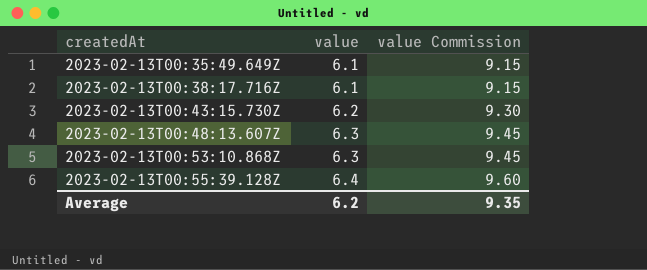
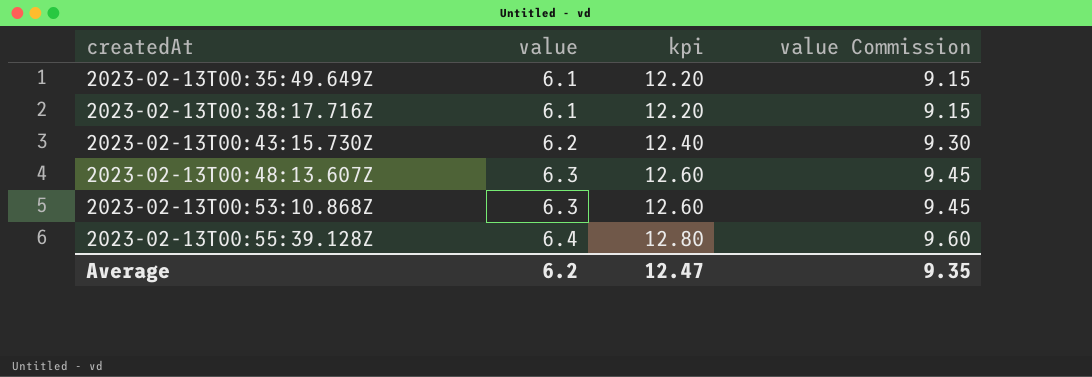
column kpi | formula: none -> [value] * 2

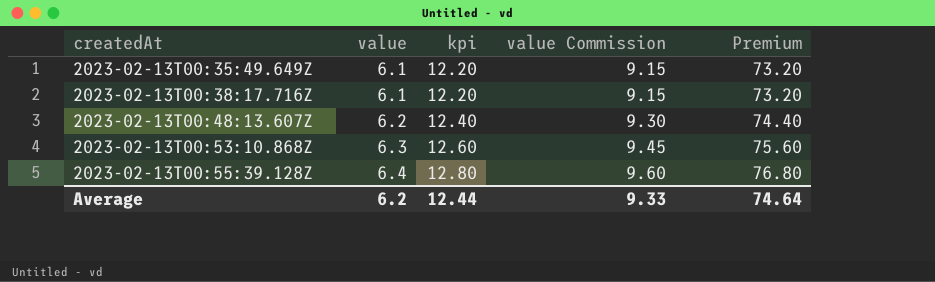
column Premium | formula: none -> [value] * 12
row 2023-02-13T00:43:15.730Z: 6.2 | 12.40 | 9.30 -> none
2023-02-13T00:48:13.607Z | value: 6.3 -> 6.2
2023-02-13T00:48:13.607Z | kpi: 12.60 -> 12.40
2023-02-13T00:48:13.607Z | value Commission: 9.45 -> 9.30
Average | kpi: 12.47 -> 12.44
Average | value Commission: 9.35 -> 9.33

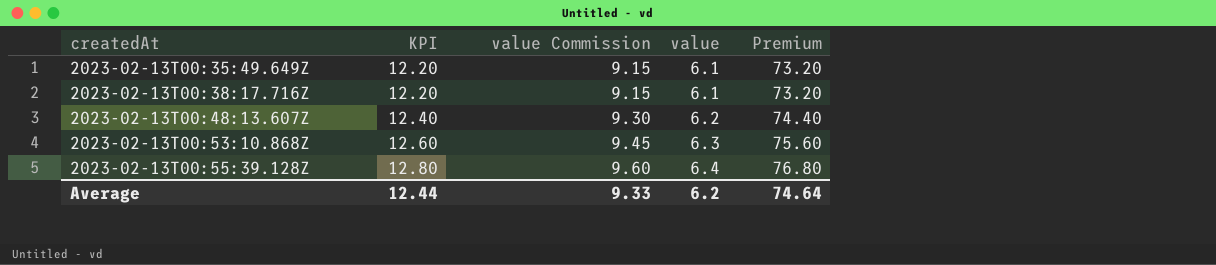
column name: kpi -> KPI
column value | position: 2 -> 4

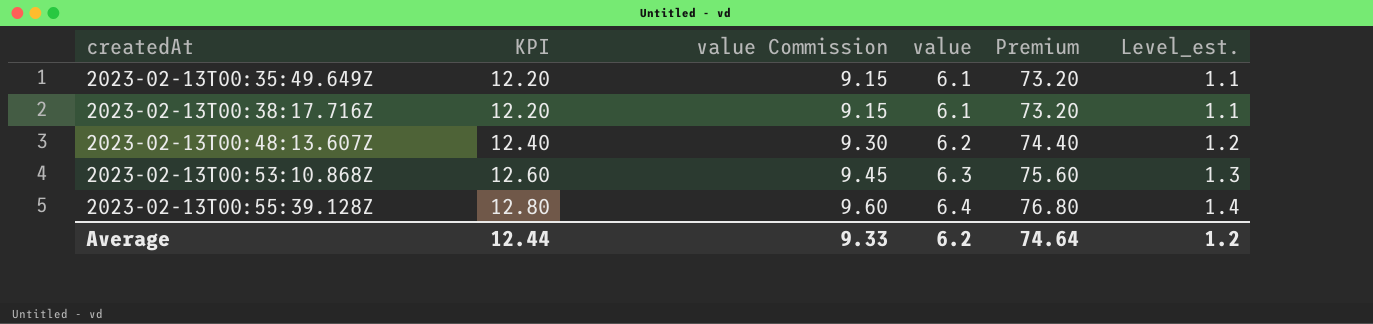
column Level_est. | formula: none -> [value] - 5

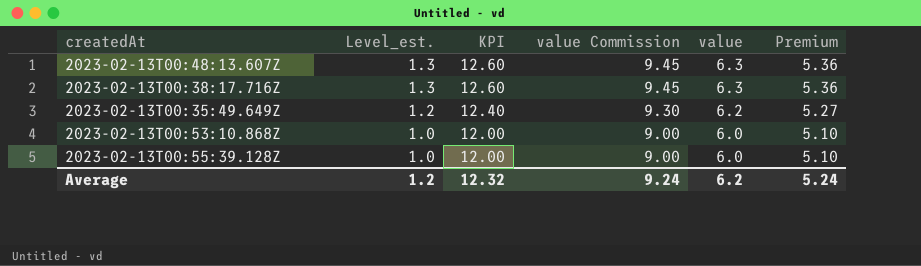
row order: createdAt ascending -> Level_est. descending
column Level_est. | position: 6 -> 2
column Premium | formula: [value] * 12 -> [value] * 0.85
2023-02-13T00:48:13.607Z | Level_est.: 1.2 -> 1.3
2023-02-13T00:48:13.607Z | KPI: 12.40 -> 12.60
2023-02-13T00:48:13.607Z | value Commission: 9.30 -> 9.45
2023-02-13T00:48:13.607Z | value: 6.2 -> 6.3
2023-02-13T00:38:17.716Z | Level_est.: 1.1 -> 1.3
2023-02-13T00:38:17.716Z | KPI: 12.20 -> 12.60
2023-02-13T00:38:17.716Z | value Commission: 9.15 -> 9.45
2023-02-13T00:38:17.716Z | value: 6.1 -> 6.3
2023-02-13T00:35:49.649Z | Level_est.: 1.1 -> 1.2
2023-02-13T00:35:49.649Z | KPI: 12.20 -> 12.40
2023-02-13T00:35:49.649Z | value Commission: 9.15 -> 9.30
2023-02-13T00:35:49.649Z | value: 6.1 -> 6.2
2023-02-13T00:53:10.868Z | Level_est.: 1.3 -> 1.0
2023-02-13T00:53:10.868Z | KPI: 12.60 -> 12.00
2023-02-13T00:53:10.868Z | value Commission: 9.45 -> 9.00
2023-02-13T00:53:10.868Z | value: 6.3 -> 6.0
2023-02-13T00:55:39.128Z | Level_est.: 1.4 -> 1.0
2023-02-13T00:55:39.128Z | KPI: 12.80 -> 12.00
2023-02-13T00:55:39.128Z | value Commission: 9.60 -> 9.00
2023-02-13T00:55:39.128Z | value: 6.4 -> 6.0
Average | KPI: 12.44 -> 12.32
Average | value Commission: 9.33 -> 9.24
Average | Premium: 74.64 -> 5.24

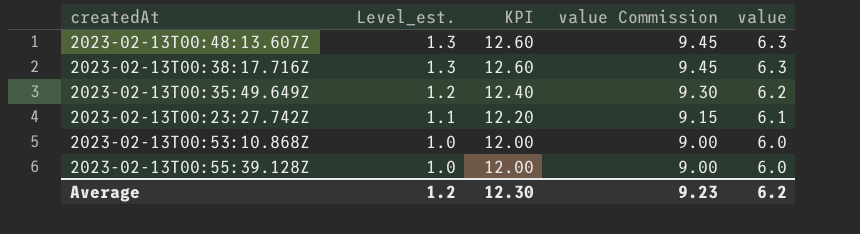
column Premium | formula: [value] * 0.85 -> none
row 2023-02-13T00:23:27.742Z: none -> 1.1 | 12.20 | 9.15 | 6.1
Average | KPI: 12.32 -> 12.30
Average | value Commission: 9.24 -> 9.23

